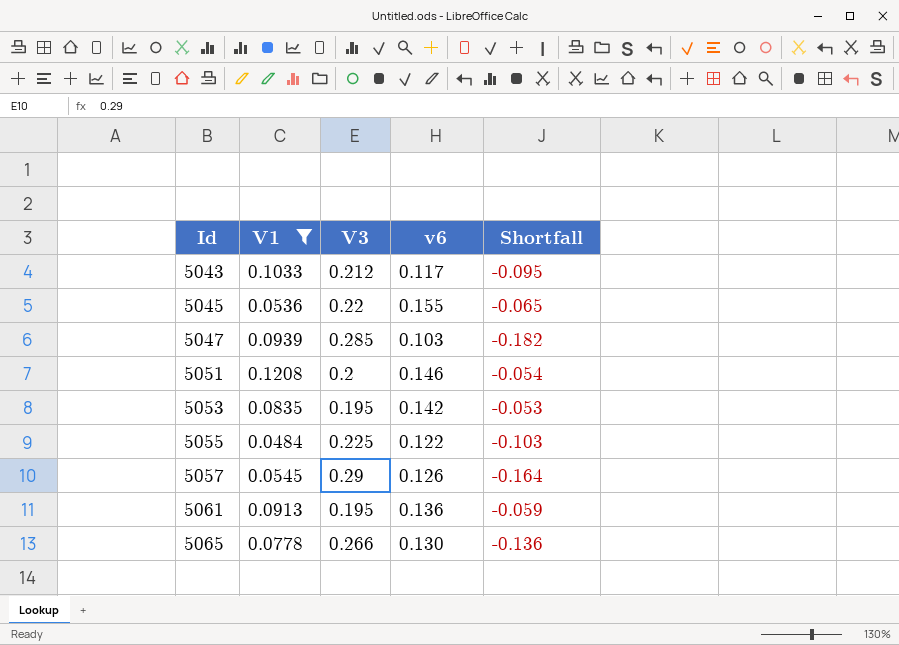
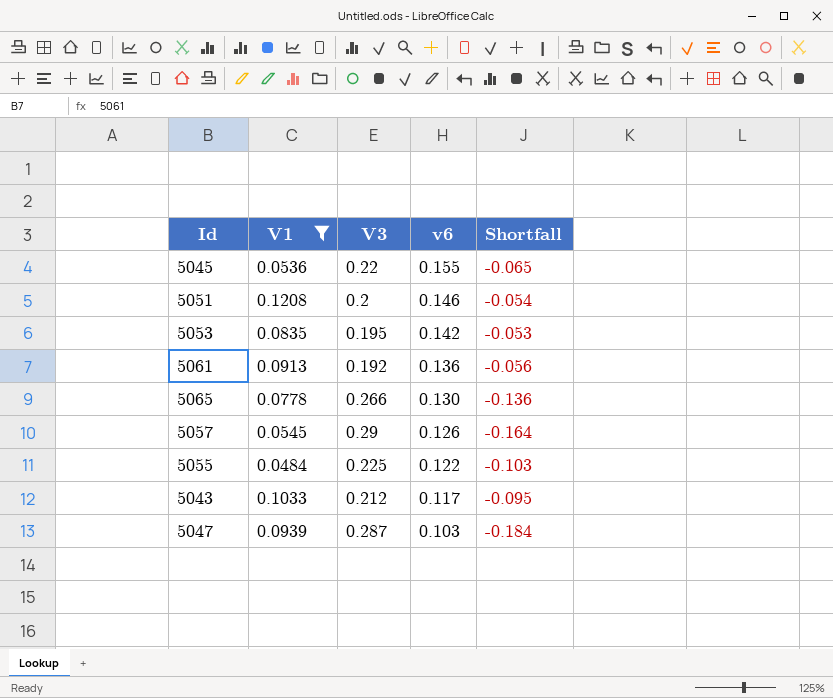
row order: Id ascending -> v6 descending
5061 | V3: 0.195 -> 0.192
5061 | Shortfall: -0.059 -> -0.056
5047 | V3: 0.285 -> 0.287
5047 | Shortfall: -0.182 -> -0.184

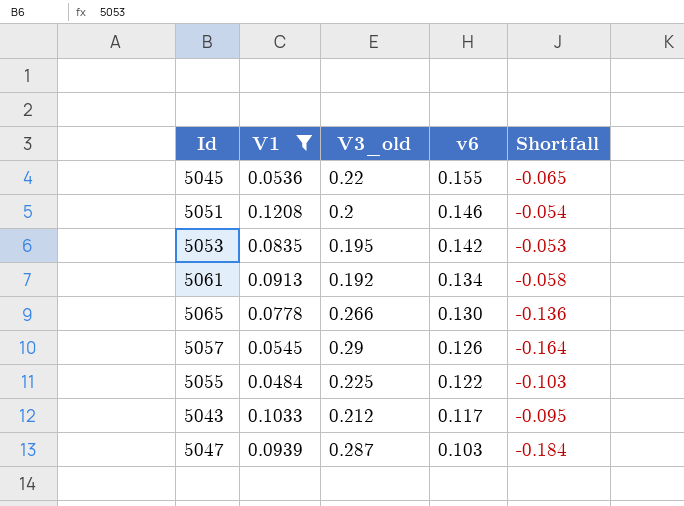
column name: V3 -> V3_old
5061 | v6: 0.136 -> 0.134
5061 | Shortfall: -0.056 -> -0.058

